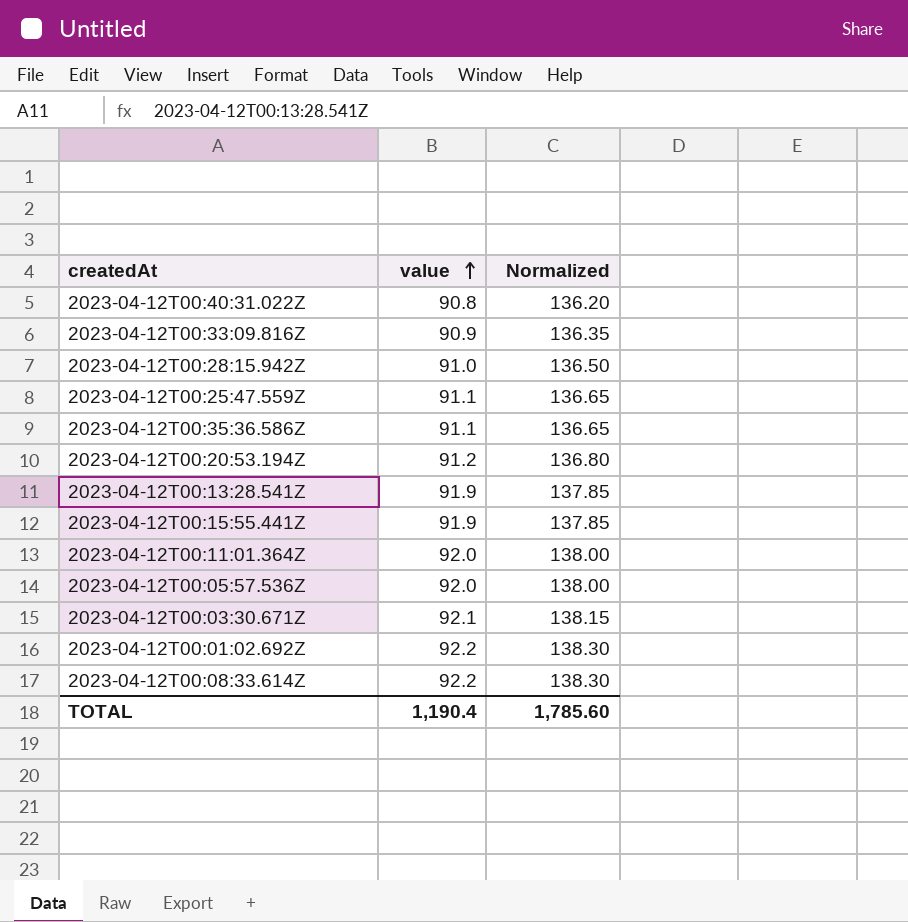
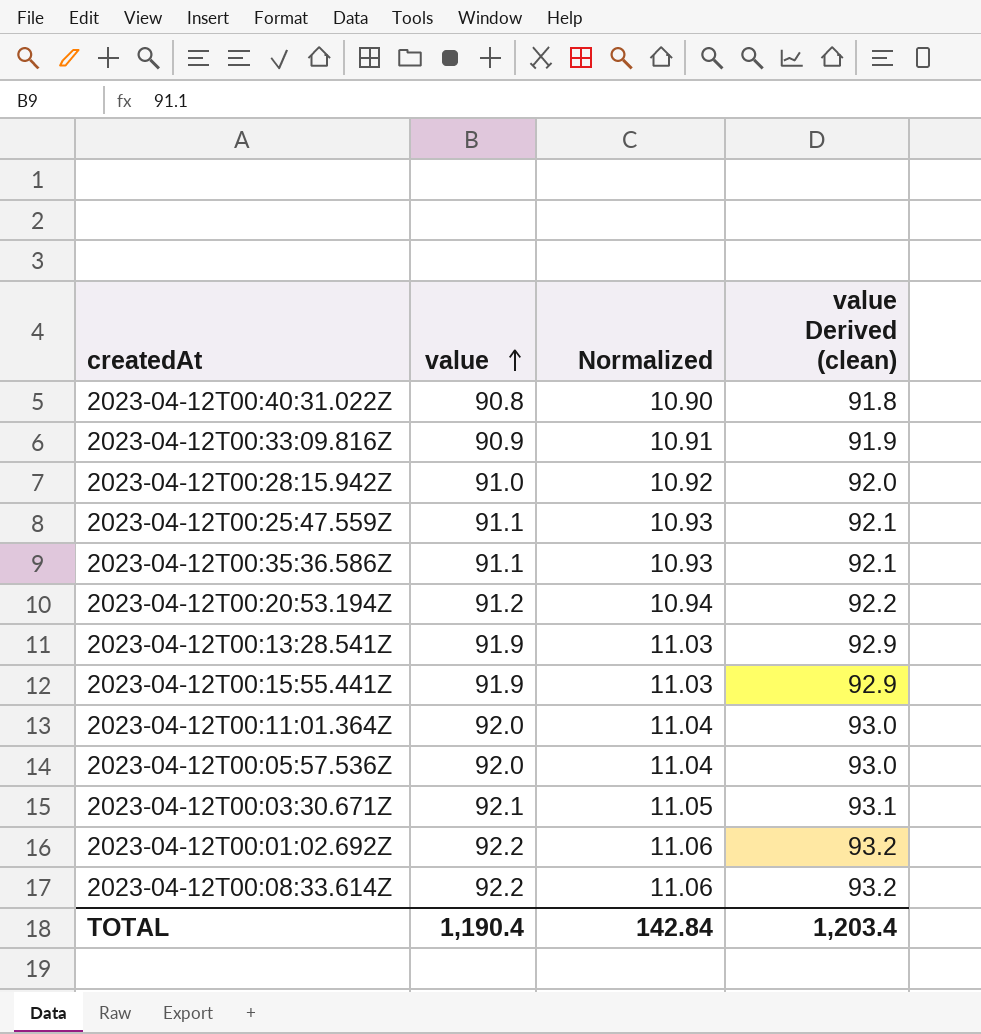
column Normalized | formula: [value] * 1.5 -> [value] * 0.12
column value Derived (clean) | formula: none -> [value] + 1
TOTAL | Normalized: 1,785.60 -> 142.84

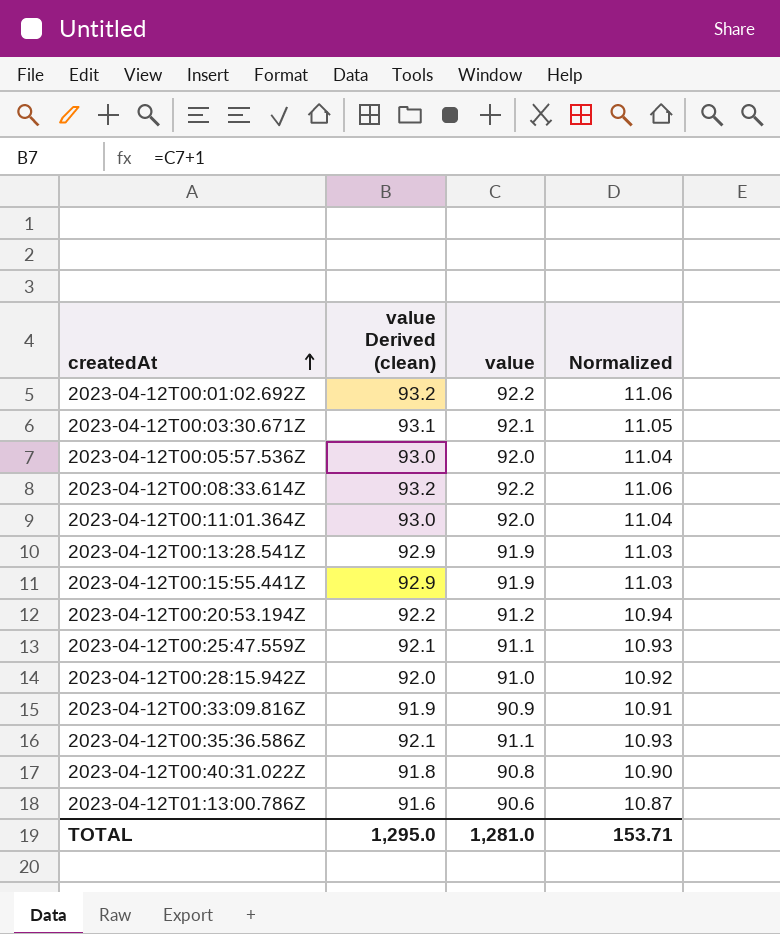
row order: value ascending -> createdAt ascending
column value Derived (clean) | position: 4 -> 2
row 2023-04-12T01:13:00.786Z: none -> 91.6 | 90.6 | 10.87
TOTAL | value Derived (clean): 1,203.4 -> 1,295.0
TOTAL | value: 1,190.4 -> 1,281.0
TOTAL | Normalized: 142.84 -> 153.71

